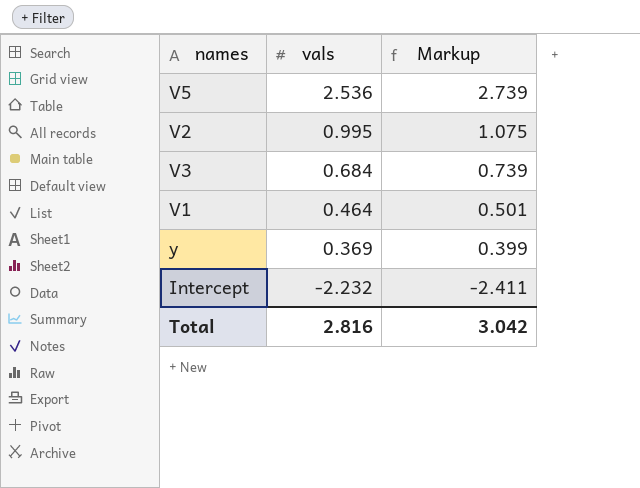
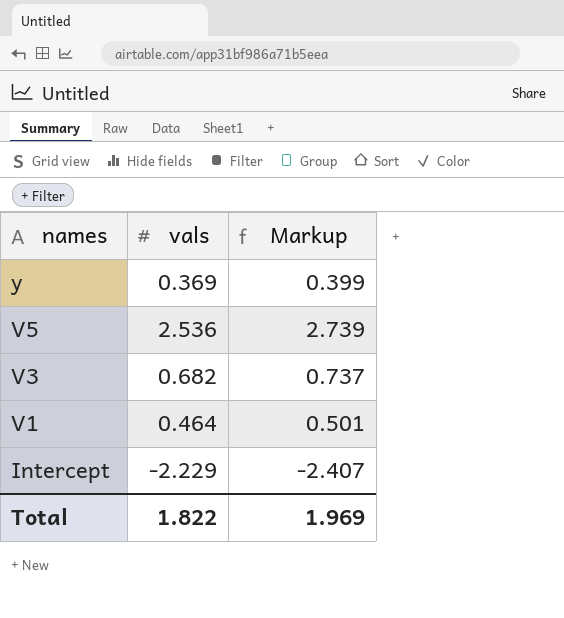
row order: vals descending -> names descending
row V2: 0.995 | 1.075 -> none
V3 | vals: 0.684 -> 0.682
V3 | Markup: 0.739 -> 0.737
Intercept | vals: -2.232 -> -2.229
Intercept | Markup: -2.411 -> -2.407
Total | vals: 2.816 -> 1.822
Total | Markup: 3.042 -> 1.969

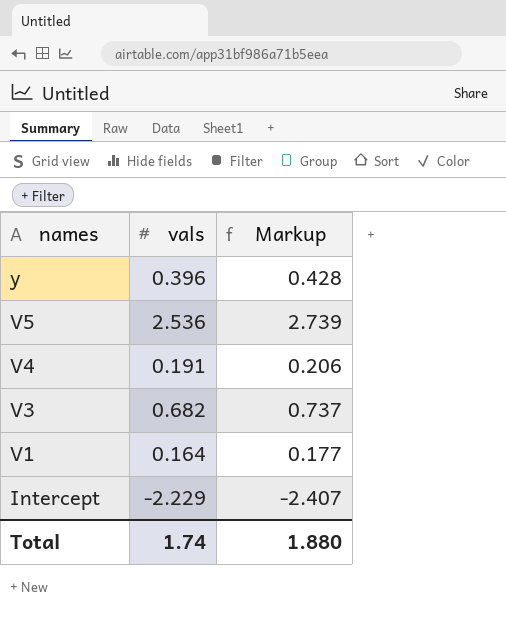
y | vals: 0.369 -> 0.396
y | Markup: 0.399 -> 0.428
row V4: none -> 0.191 | 0.206
V1 | vals: 0.464 -> 0.164
V1 | Markup: 0.501 -> 0.177
Total | vals: 1.822 -> 1.74
Total | Markup: 1.969 -> 1.880

